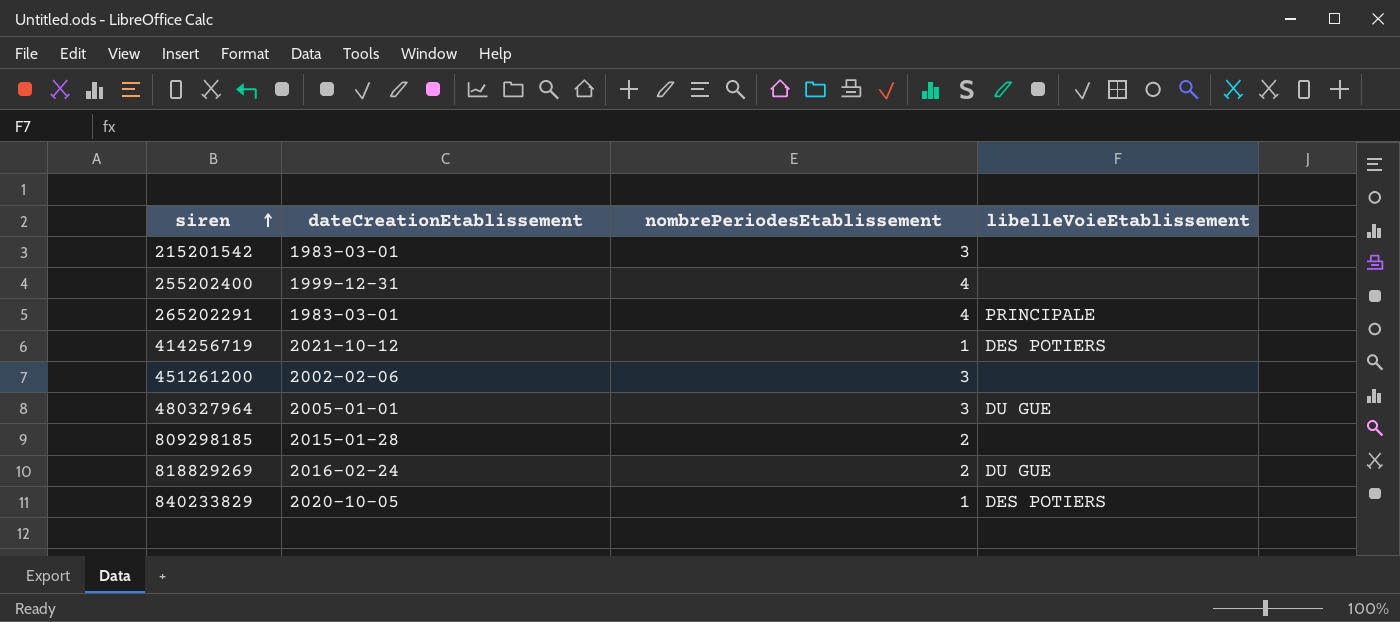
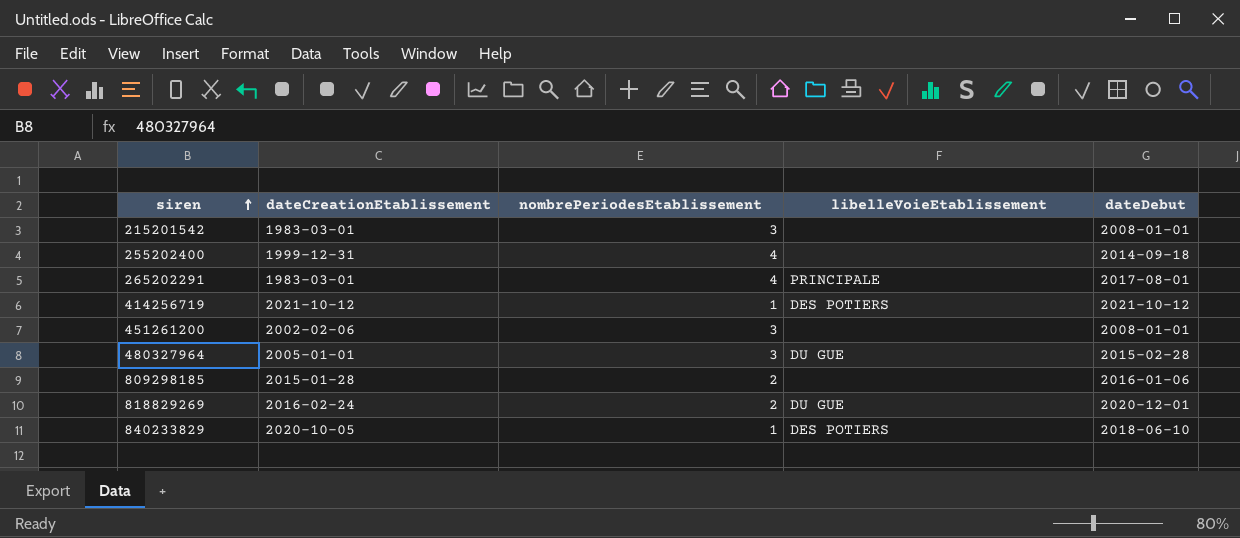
column dateDebut | position: none -> 5

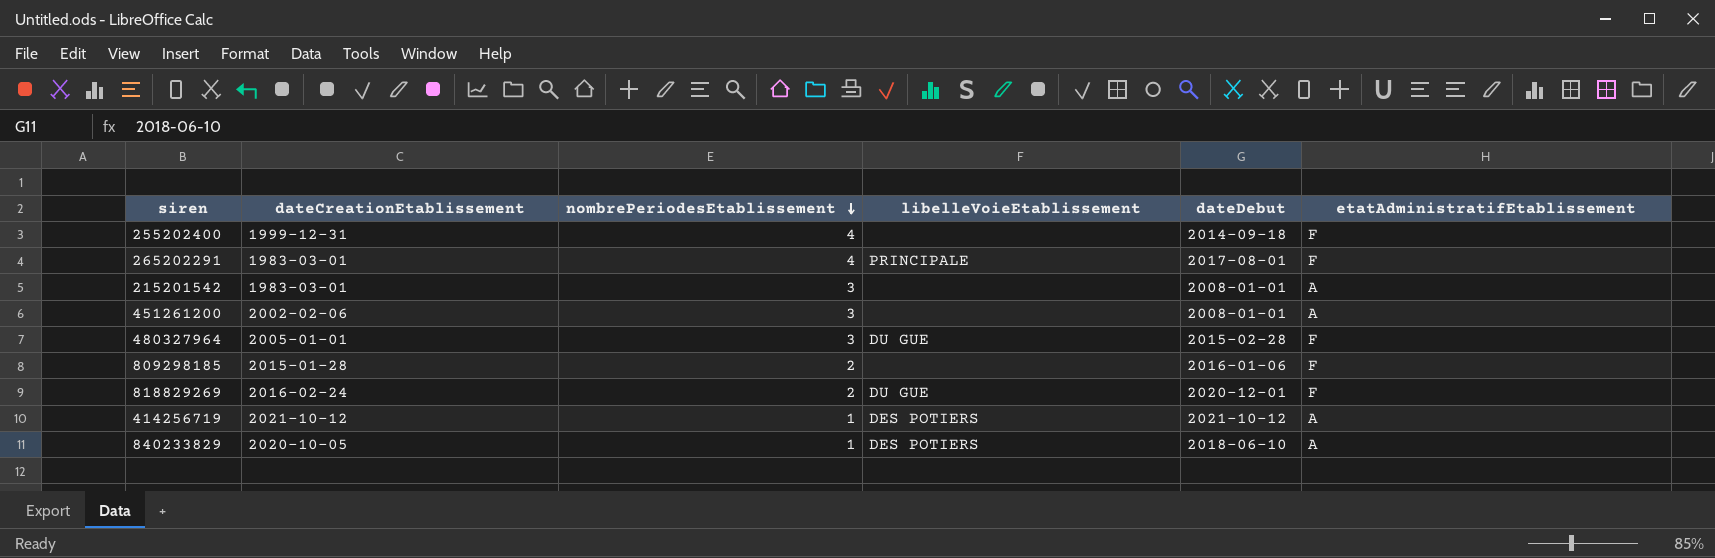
row order: siren ascending -> nombrePeriodesEtablissement descending
column etatAdministratifEtablissement | position: none -> 6

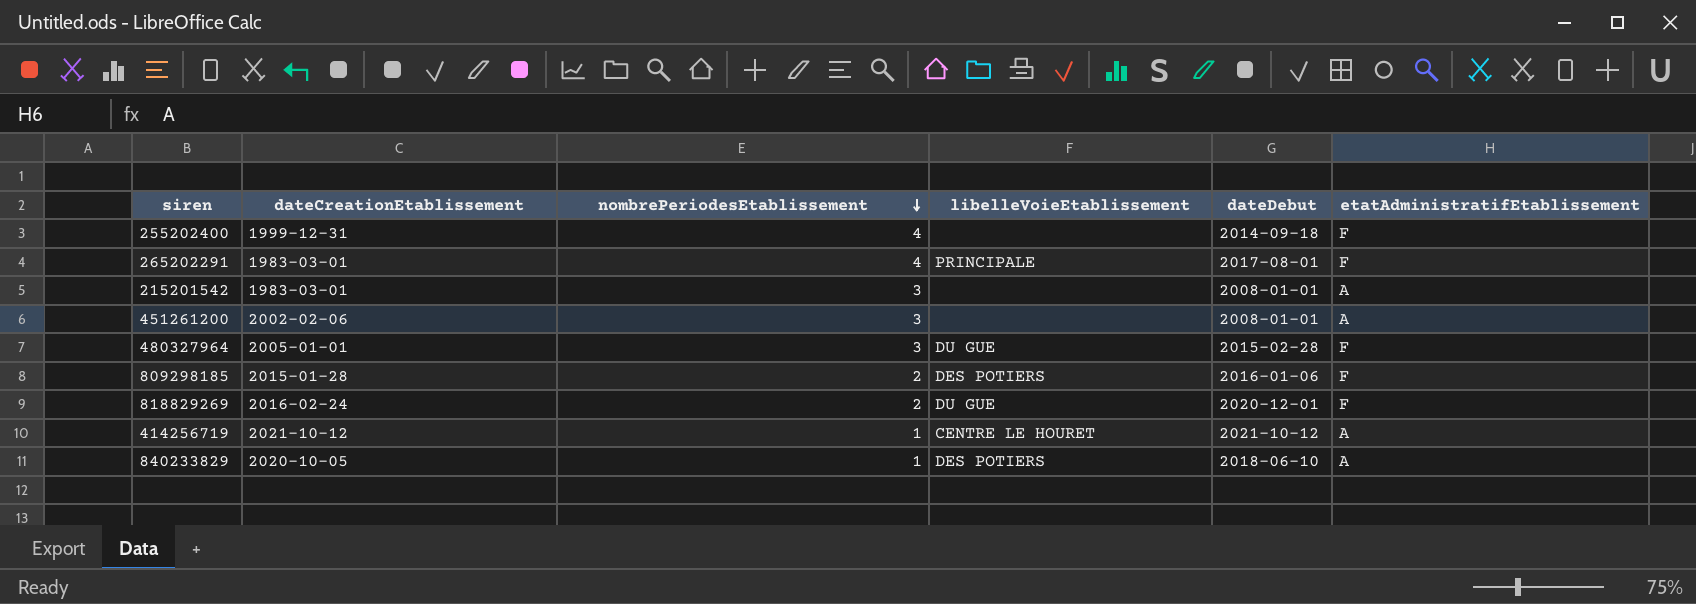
809298185 | libelleVoieEtablissement: none -> DES POTIERS
414256719 | libelleVoieEtablissement: DES POTIERS -> CENTRE LE HOURET

